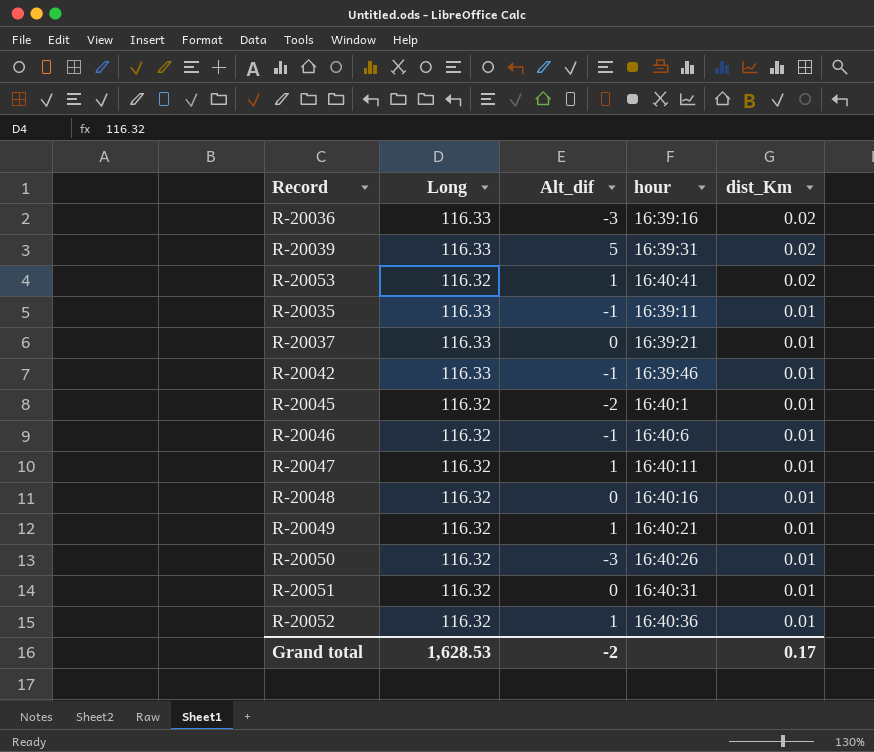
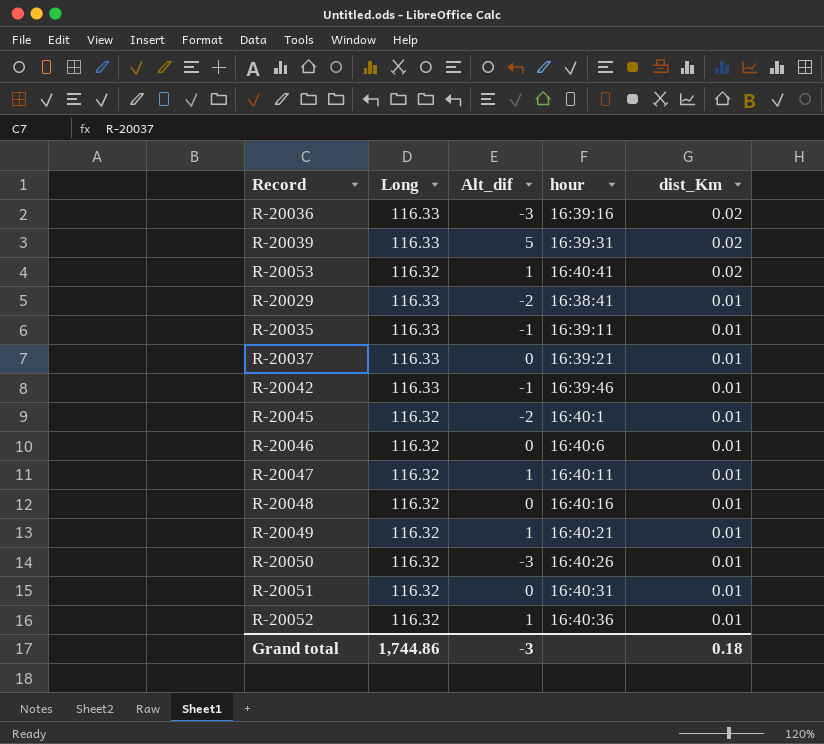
row R-20029: none -> 116.33 | -2 | 16:38:41 | 0.01
R-20046 | Alt_dif: -1 -> 0
Grand total | Long: 1,628.53 -> 1,744.86
Grand total | Alt_dif: -2 -> -3
Grand total | dist_Km: 0.17 -> 0.18

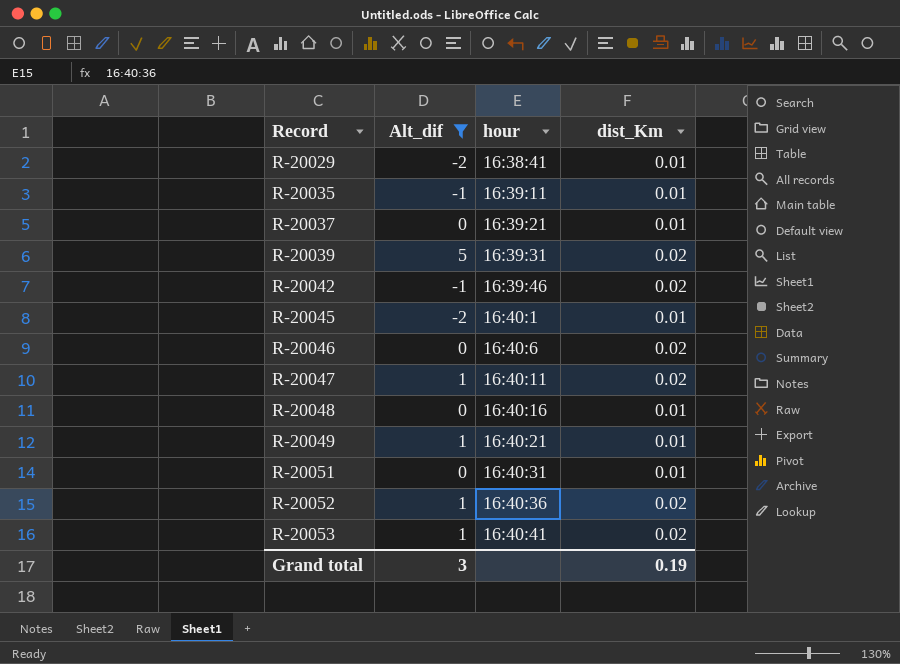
filter: none -> Alt_dif != -3
row order: dist_Km descending -> Record ascending
column Long | position: 2 -> none
R-20042 | dist_Km: 0.01 -> 0.02
R-20046 | dist_Km: 0.01 -> 0.02
R-20047 | dist_Km: 0.01 -> 0.02
R-20052 | dist_Km: 0.01 -> 0.02
Grand total | Alt_dif: -3 -> 3
Grand total | dist_Km: 0.18 -> 0.19

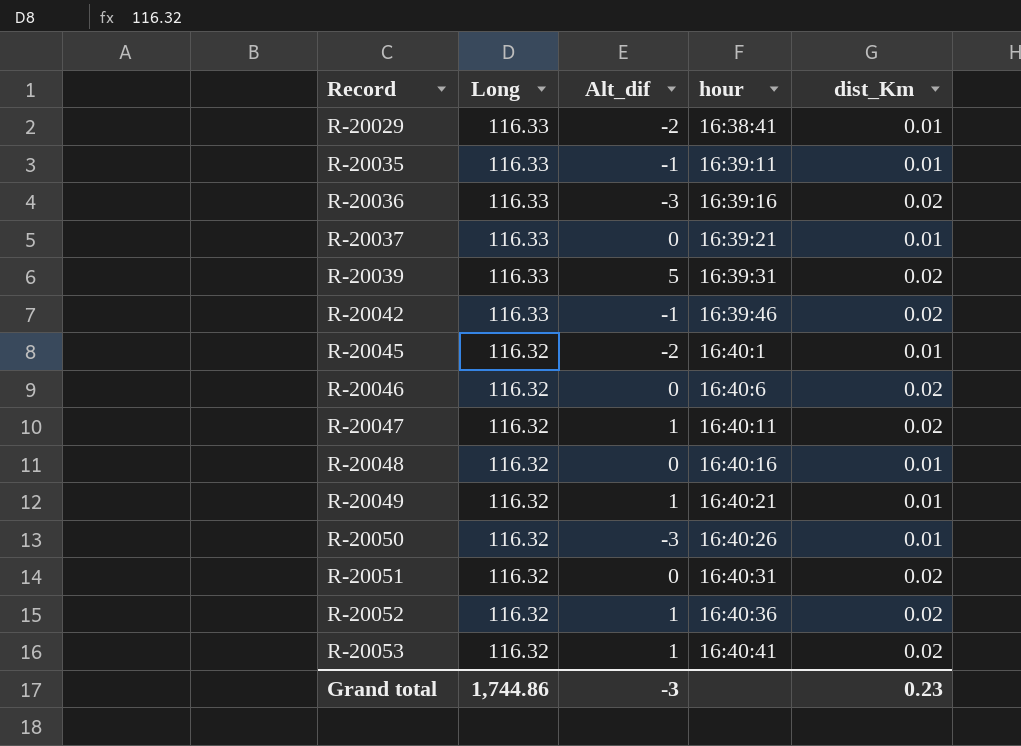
filter: Alt_dif != -3 -> none
column Long | position: none -> 2
R-20051 | dist_Km: 0.01 -> 0.02
Grand total | Alt_dif: 3 -> -3
Grand total | dist_Km: 0.19 -> 0.23

